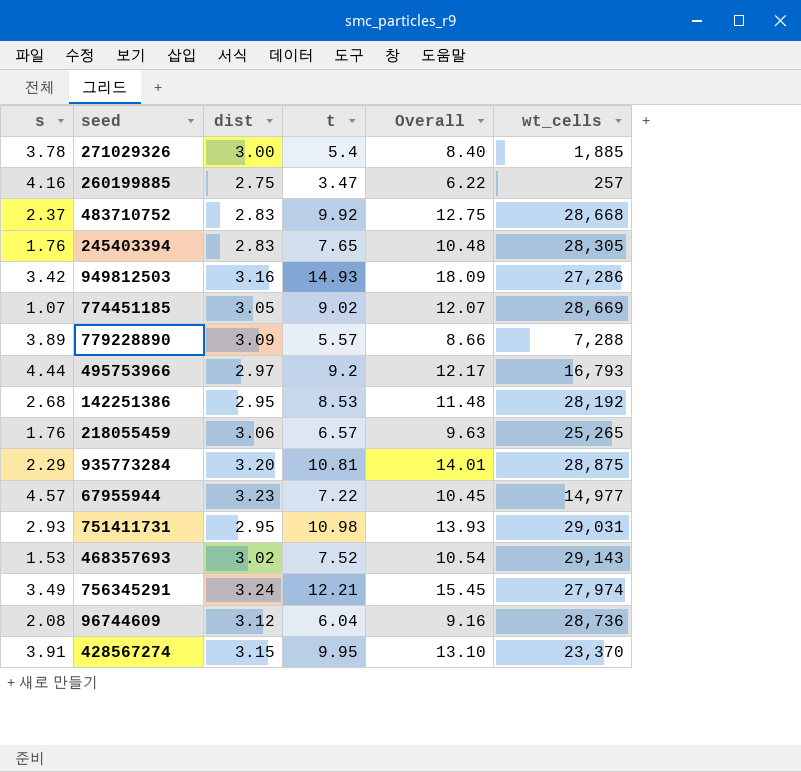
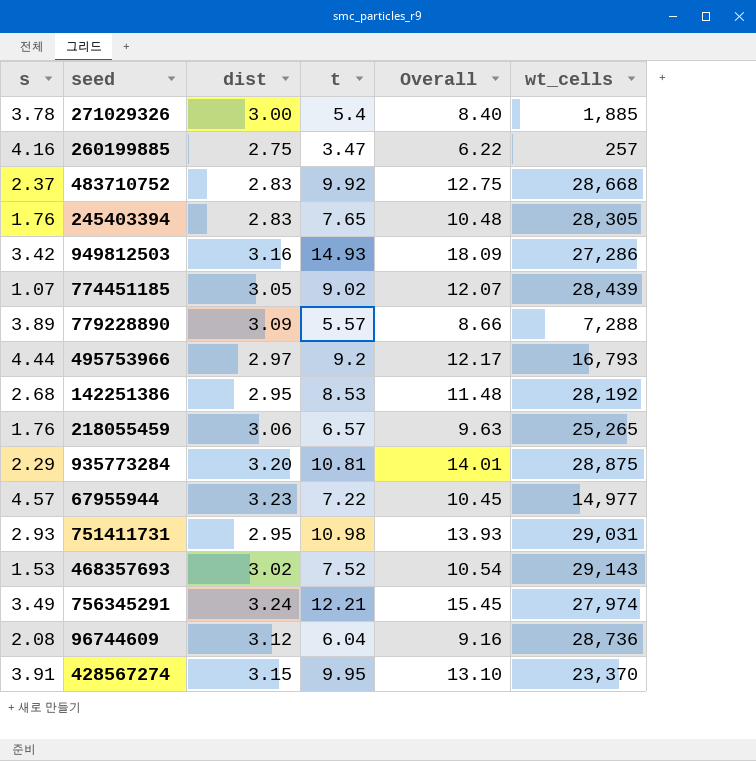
774451185 | wt_cells: 28,669 -> 28,439

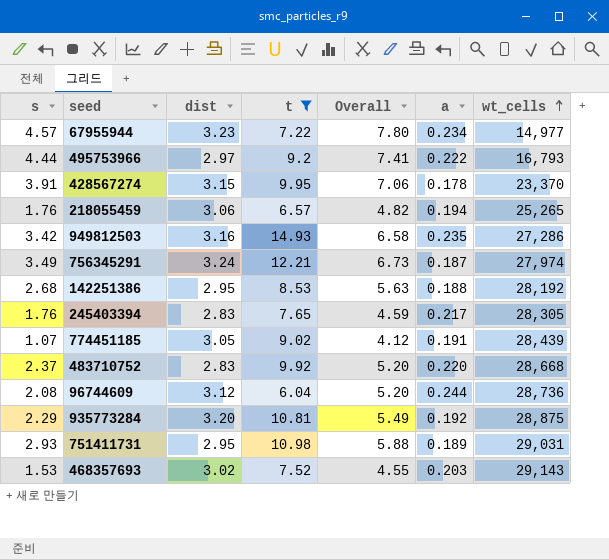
filter: none -> t >= 6.04
row order: none -> wt_cells ascending
column Overall | formula: [dist] + [t] -> [s] + [dist]
column a | position: none -> 6

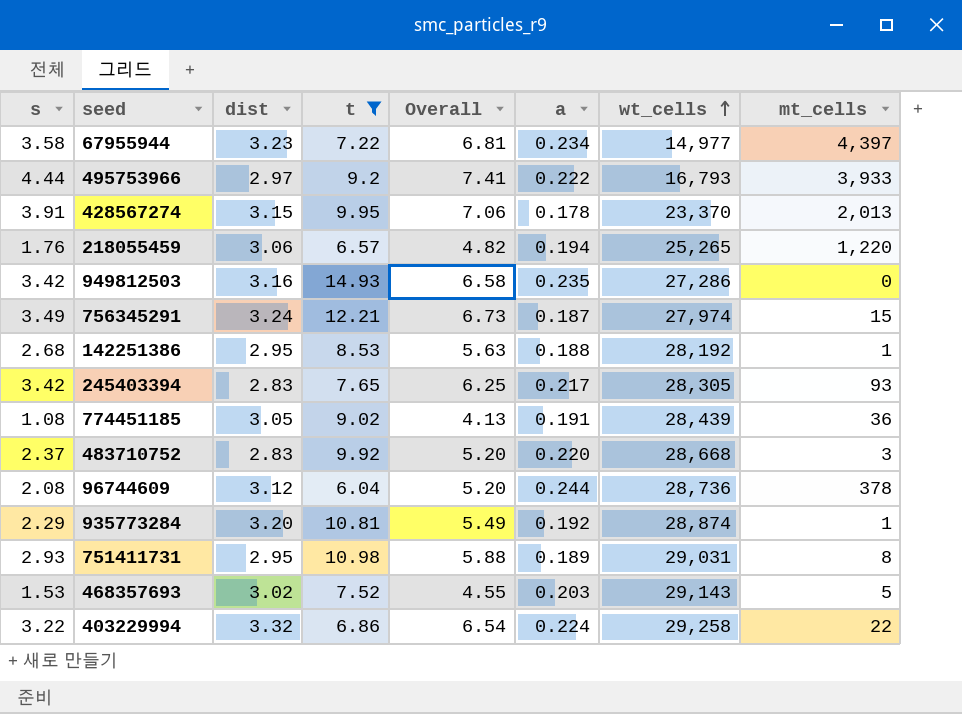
column mt_cells | position: none -> 8
67955944 | s: 4.57 -> 3.58
67955944 | Overall: 7.80 -> 6.81
245403394 | s: 1.76 -> 3.42
245403394 | Overall: 4.59 -> 6.25
774451185 | s: 1.07 -> 1.08
774451185 | Overall: 4.12 -> 4.13
935773284 | wt_cells: 28,875 -> 28,874
row 403229994: none -> 3.22 | 3.32 | 6.86 | 6.54 | 0.224 | 29,258 | 22

